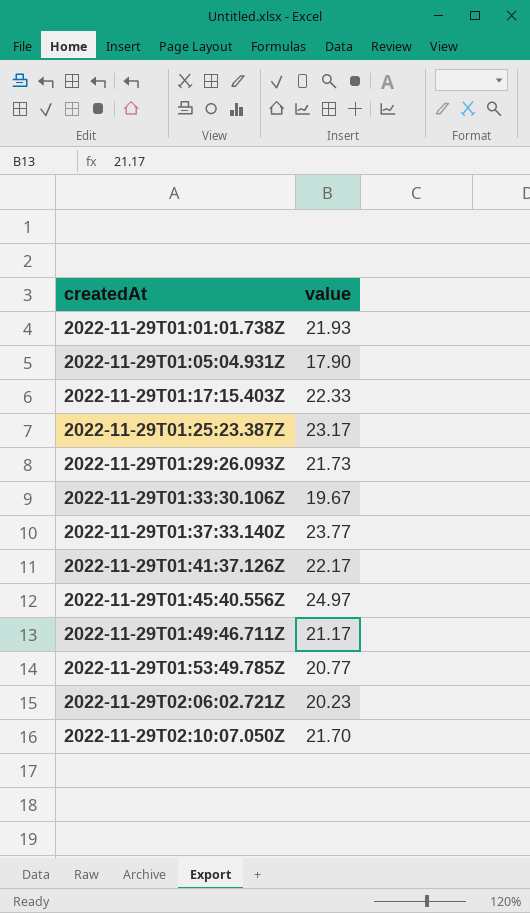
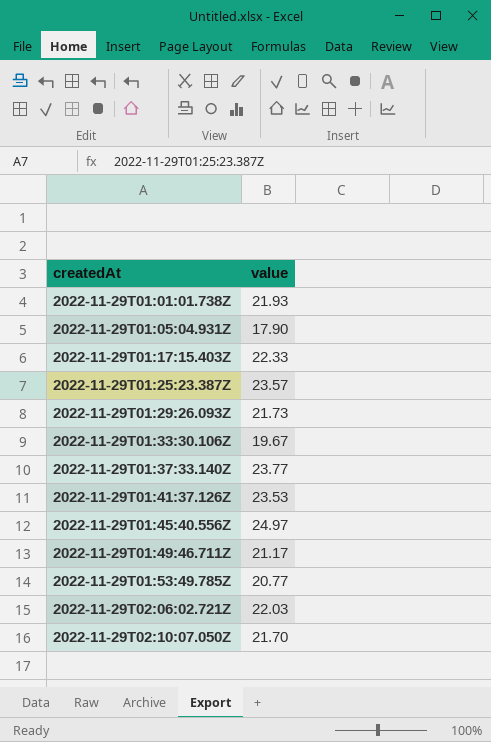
2022-11-29T01:25:23.387Z | value: 23.17 -> 23.57
2022-11-29T01:41:37.126Z | value: 22.17 -> 23.53
2022-11-29T02:06:02.721Z | value: 20.23 -> 22.03

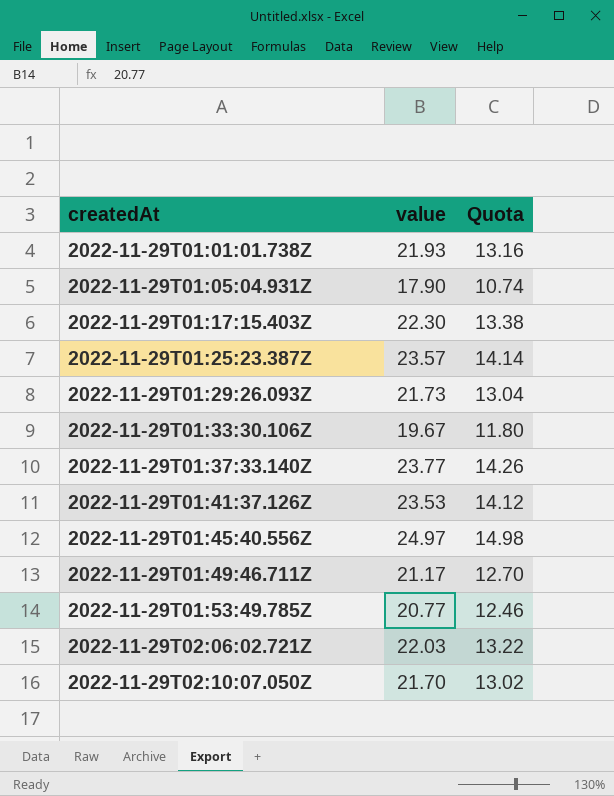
column Quota | formula: none -> [value] * 0.6
2022-11-29T01:17:15.403Z | value: 22.33 -> 22.30

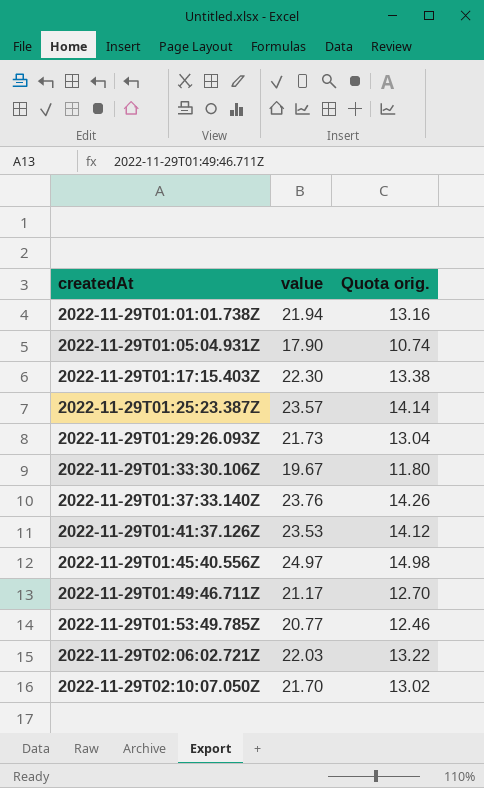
column name: Quota -> Quota orig.
2022-11-29T01:01:01.738Z | value: 21.93 -> 21.94
2022-11-29T01:37:33.140Z | value: 23.77 -> 23.76

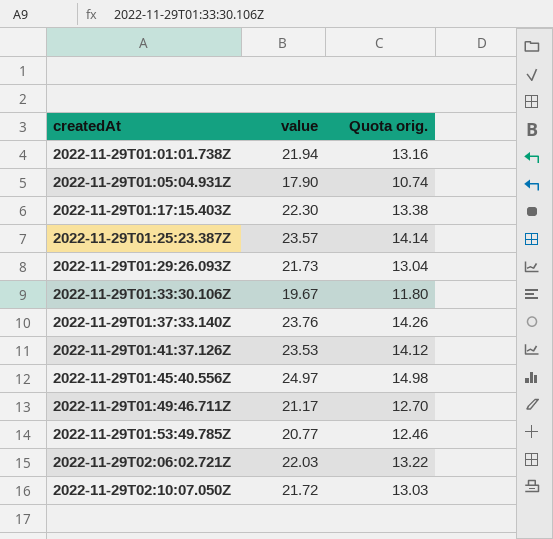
2022-11-29T02:10:07.050Z | value: 21.70 -> 21.72
2022-11-29T02:10:07.050Z | Quota orig.: 13.02 -> 13.03

